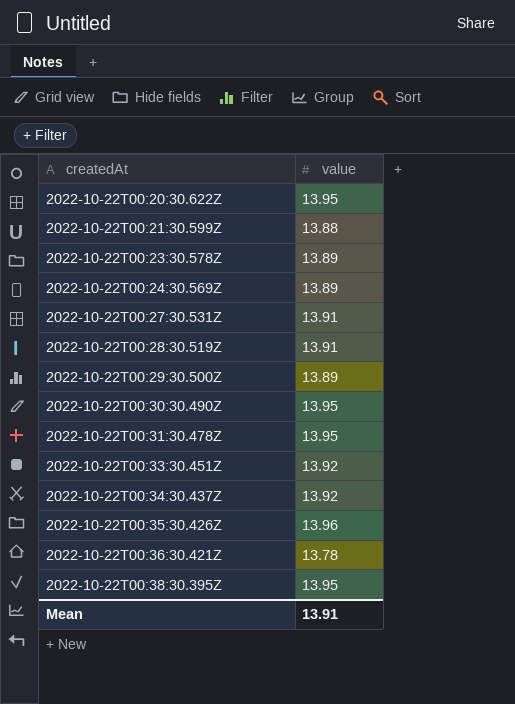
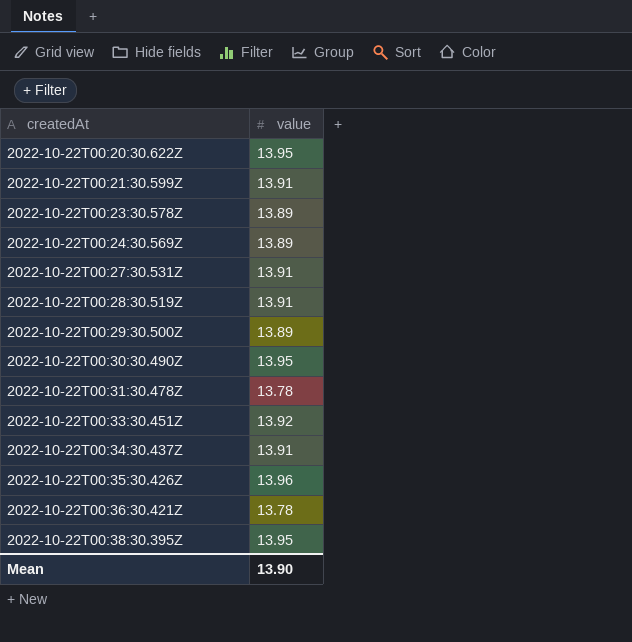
2022-10-22T00:21:30.599Z | value: 13.88 -> 13.91
2022-10-22T00:31:30.478Z | value: 13.95 -> 13.78
2022-10-22T00:34:30.437Z | value: 13.92 -> 13.91
Mean | value: 13.91 -> 13.90

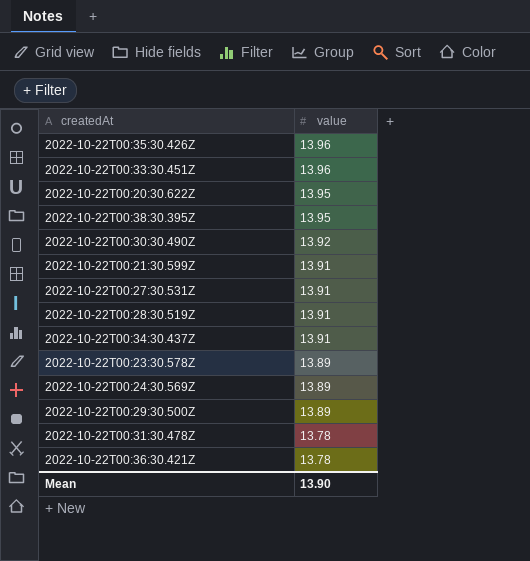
row order: createdAt ascending -> value descending
2022-10-22T00:33:30.451Z | value: 13.92 -> 13.96
2022-10-22T00:30:30.490Z | value: 13.95 -> 13.92

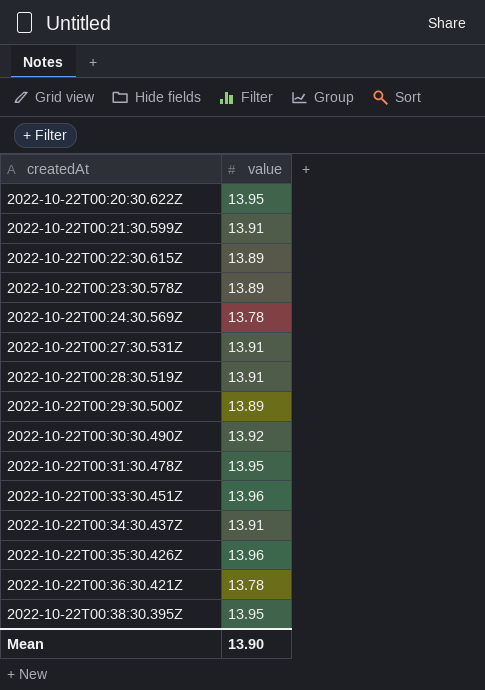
row order: value descending -> createdAt ascending
row 2022-10-22T00:22:30.615Z: none -> 13.89
2022-10-22T00:24:30.569Z | value: 13.89 -> 13.78
2022-10-22T00:31:30.478Z | value: 13.78 -> 13.95

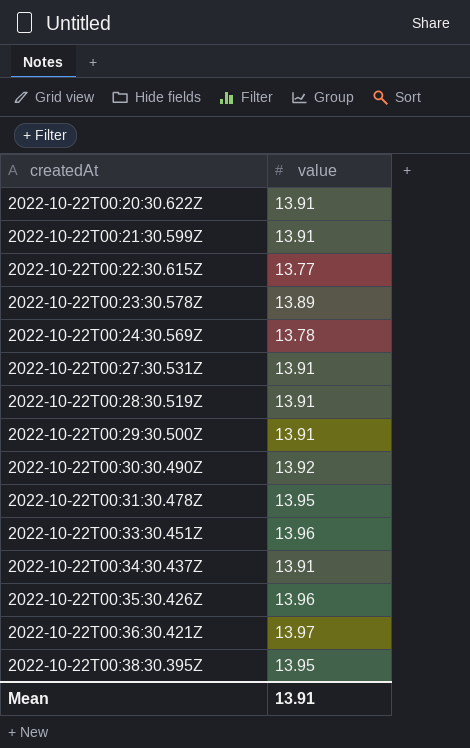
2022-10-22T00:20:30.622Z | value: 13.95 -> 13.91
2022-10-22T00:22:30.615Z | value: 13.89 -> 13.77
2022-10-22T00:29:30.500Z | value: 13.89 -> 13.91
2022-10-22T00:36:30.421Z | value: 13.78 -> 13.97
Mean | value: 13.90 -> 13.91

